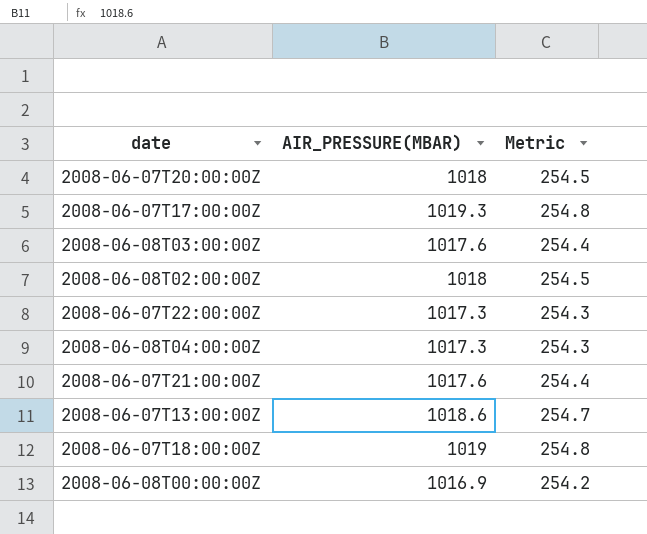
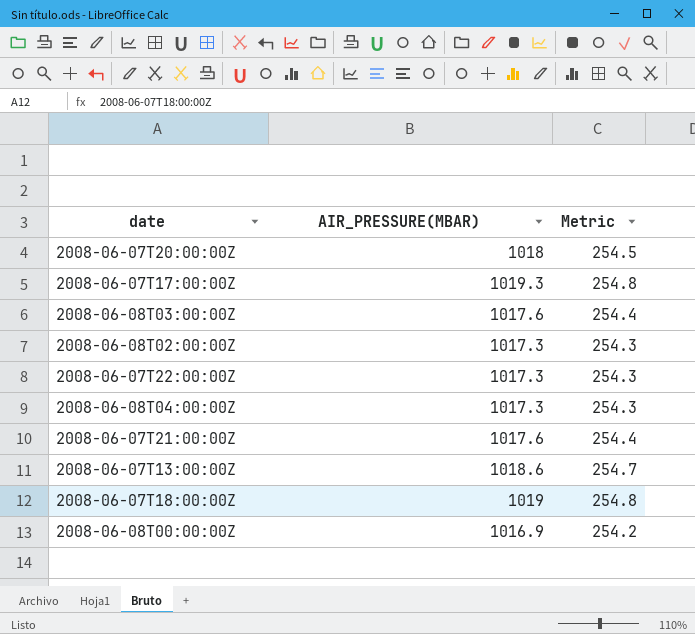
2008-06-08T02:00:00Z | AIR_PRESSURE(MBAR): 1018 -> 1017.3
2008-06-08T02:00:00Z | Metric: 254.5 -> 254.3

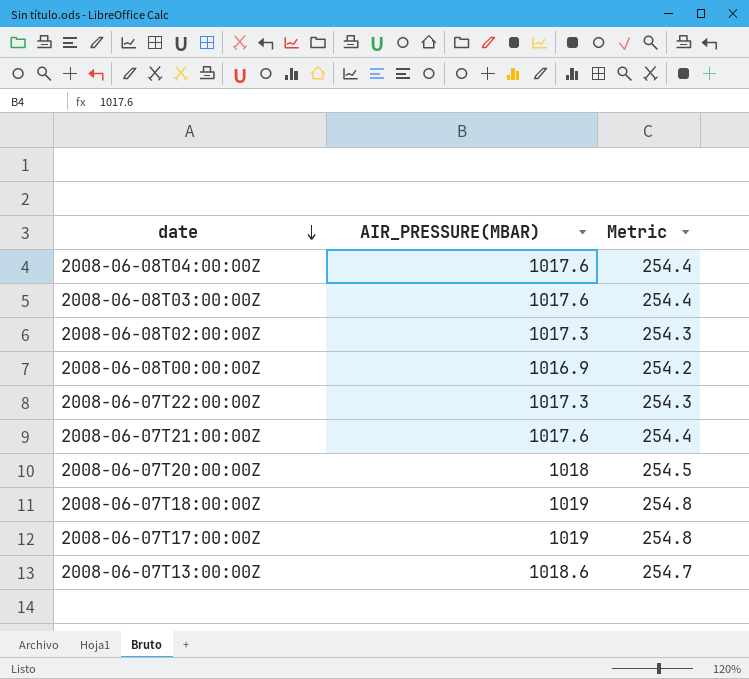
row order: none -> date descending
2008-06-08T04:00:00Z | AIR_PRESSURE(MBAR): 1017.3 -> 1017.6
2008-06-08T04:00:00Z | Metric: 254.3 -> 254.4
2008-06-07T17:00:00Z | AIR_PRESSURE(MBAR): 1019.3 -> 1019

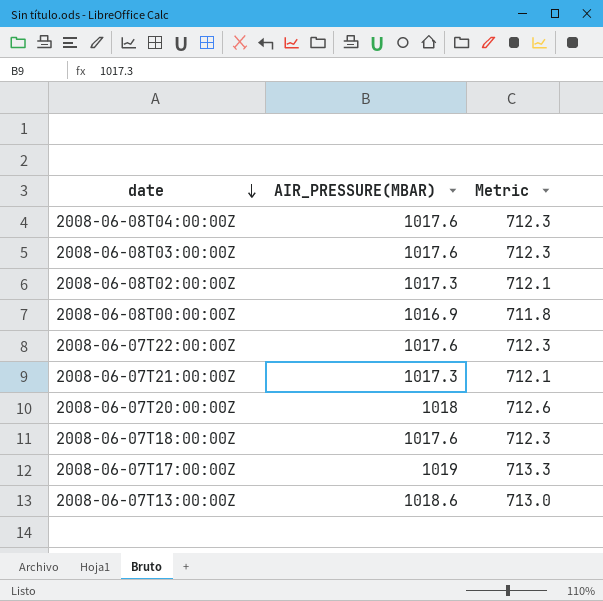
column Metric | formula: [AIR_PRESSURE(MBAR)] * 0.25 -> [AIR_PRESSURE(MBAR)] * 0.7
2008-06-07T22:00:00Z | AIR_PRESSURE(MBAR): 1017.3 -> 1017.6
2008-06-07T21:00:00Z | AIR_PRESSURE(MBAR): 1017.6 -> 1017.3
2008-06-07T18:00:00Z | AIR_PRESSURE(MBAR): 1019 -> 1017.6

